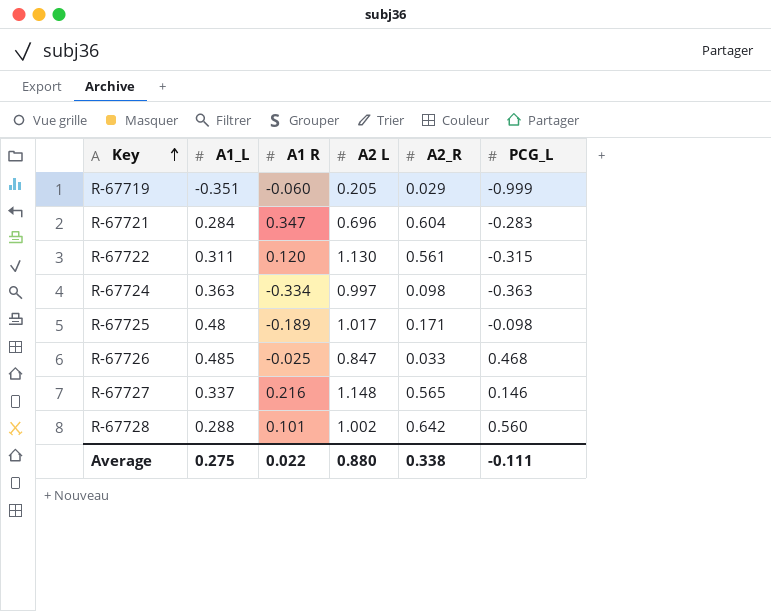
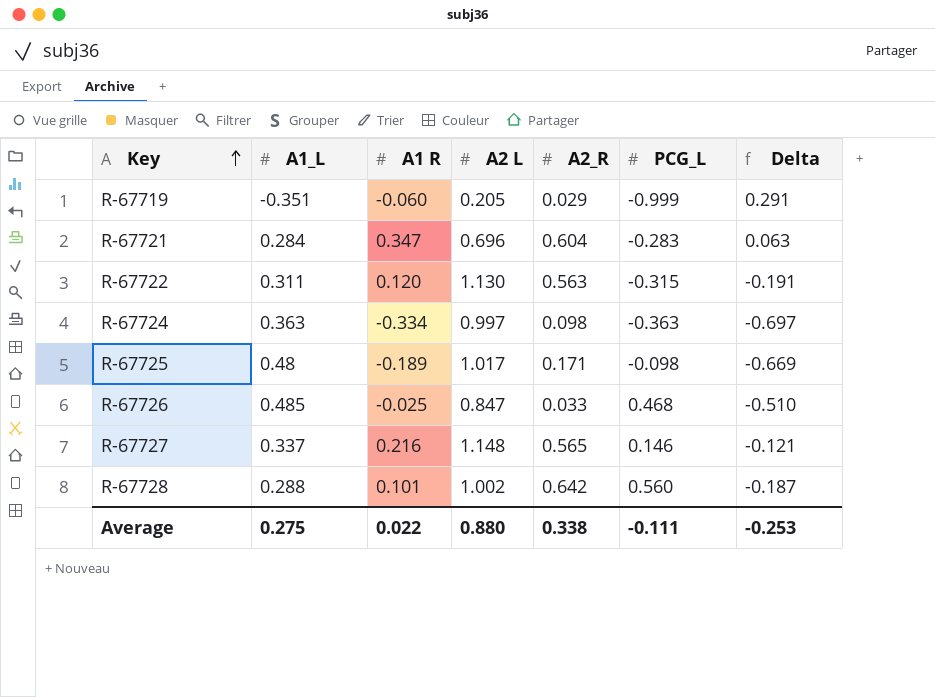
column Delta | formula: none -> [A1 R] - [A1_L]
R-67722 | A2_R: 0.561 -> 0.563

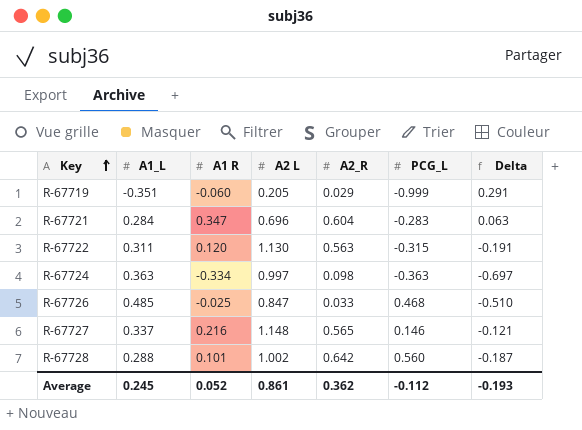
row R-67725: 0.48 | -0.189 | 1.017 | 0.171 | -0.098 | -0.669 -> none
Average | A1_L: 0.275 -> 0.245
Average | A1 R: 0.022 -> 0.052
Average | A2 L: 0.880 -> 0.861
Average | A2_R: 0.338 -> 0.362
Average | PCG_L: -0.111 -> -0.112
Average | Delta: -0.253 -> -0.193

